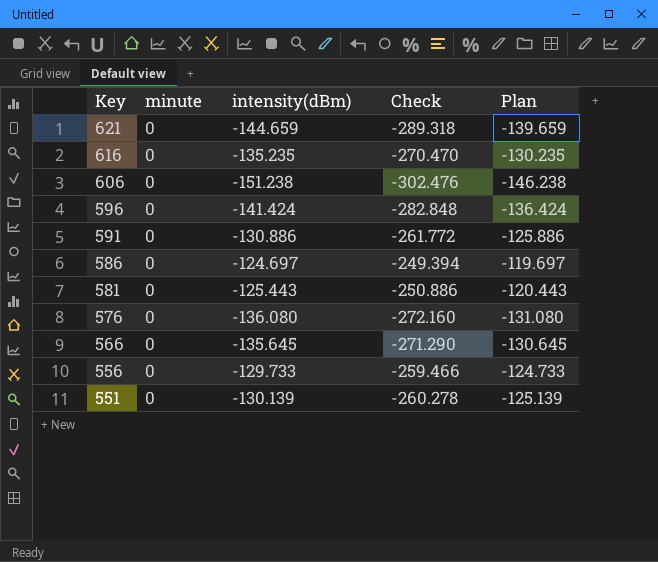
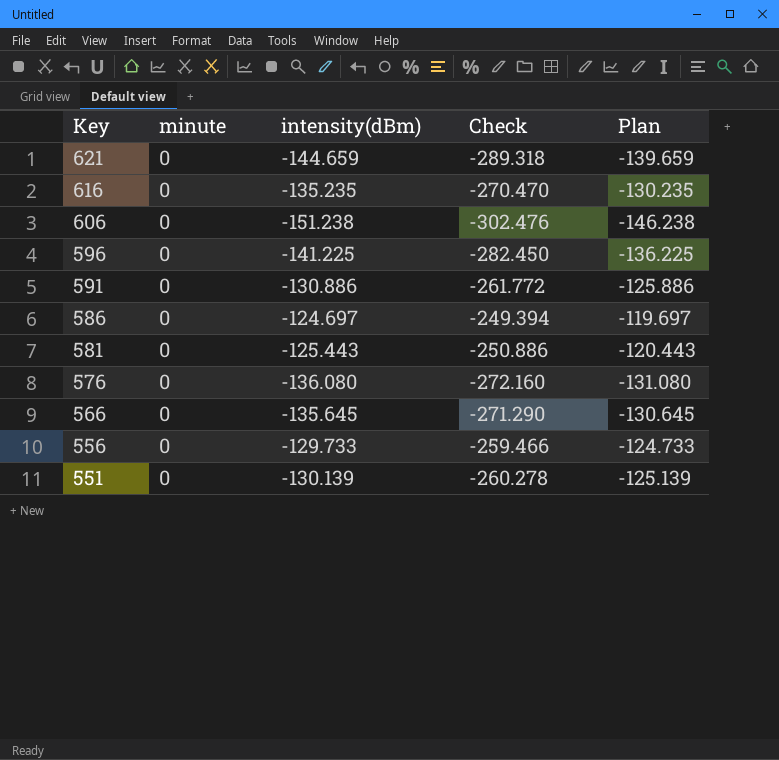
596 | intensity(dBm): -141.424 -> -141.225
596 | Check: -282.848 -> -282.450
596 | Plan: -136.424 -> -136.225

